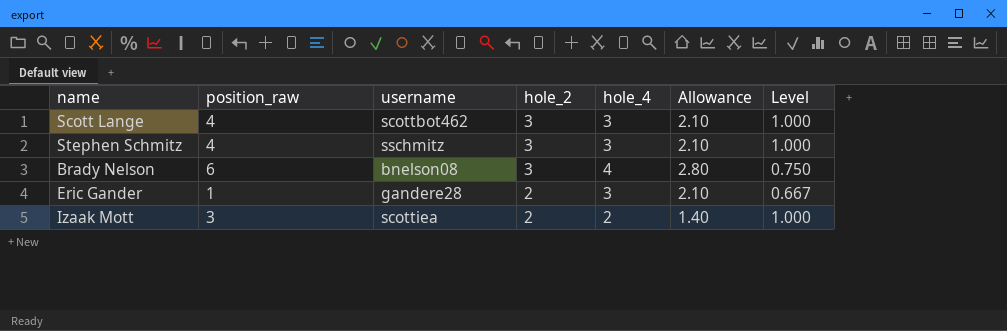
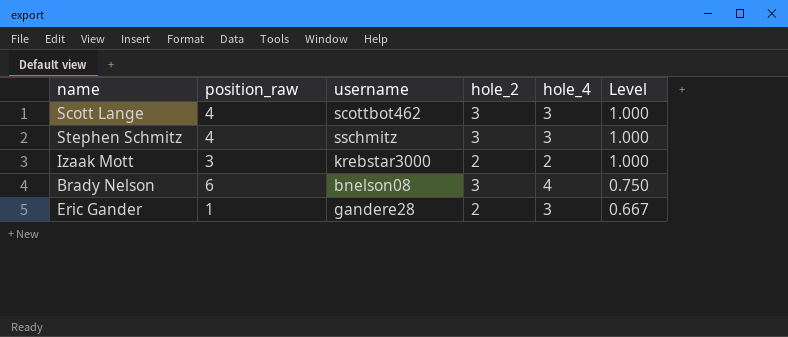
row order: hole_2 descending -> Level descending
column Allowance | formula: [hole_4] * 0.7 -> none
Izaak Mott | username: scottiea -> krebstar3000

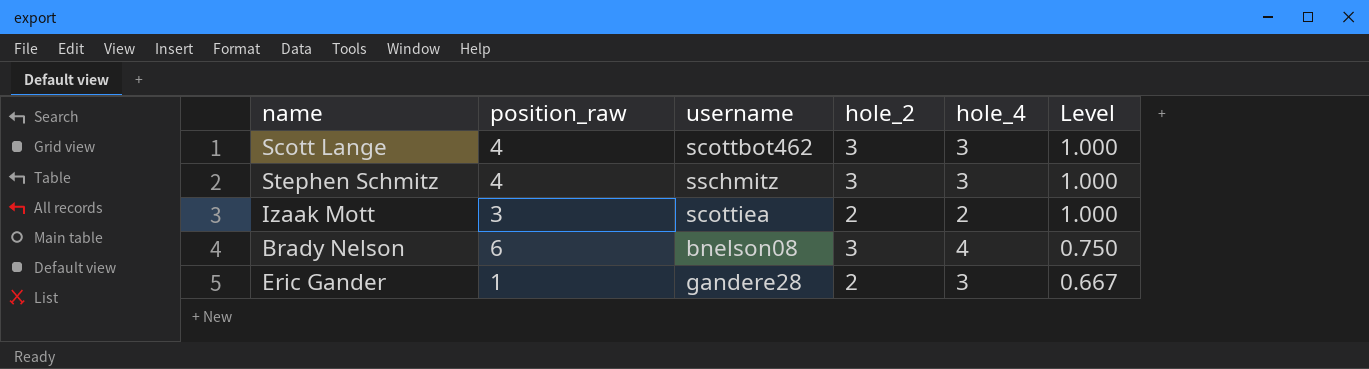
Izaak Mott | username: krebstar3000 -> scottiea

